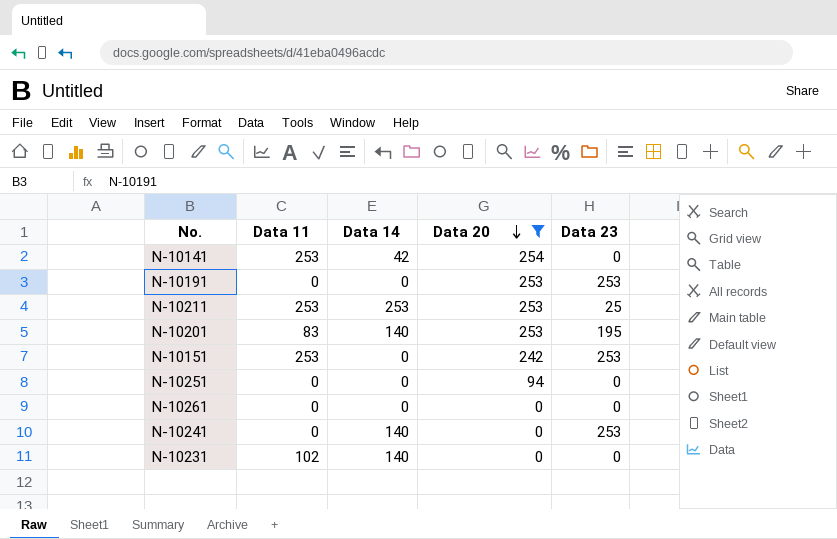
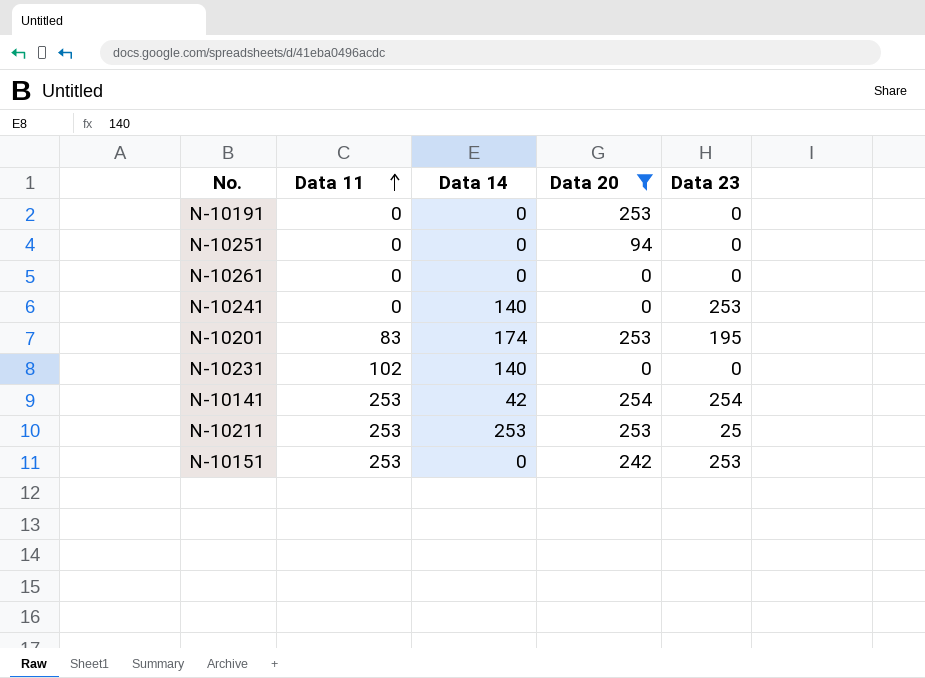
row order: Data 20 descending -> Data 11 ascending
N-10191 | Data 23: 253 -> 0
N-10201 | Data 14: 140 -> 174
N-10141 | Data 23: 0 -> 254

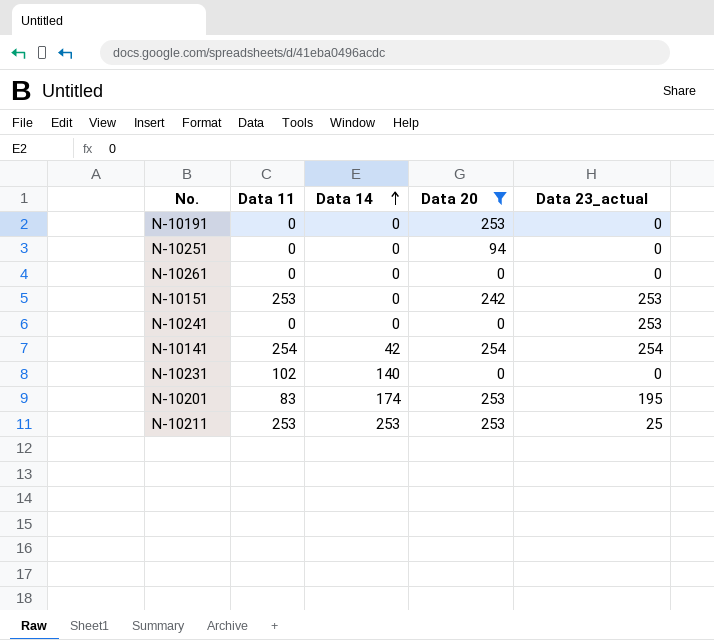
row order: Data 11 ascending -> Data 14 ascending
column name: Data 23 -> Data 23_actual
N-10241 | Data 14: 140 -> 0
N-10141 | Data 11: 253 -> 254

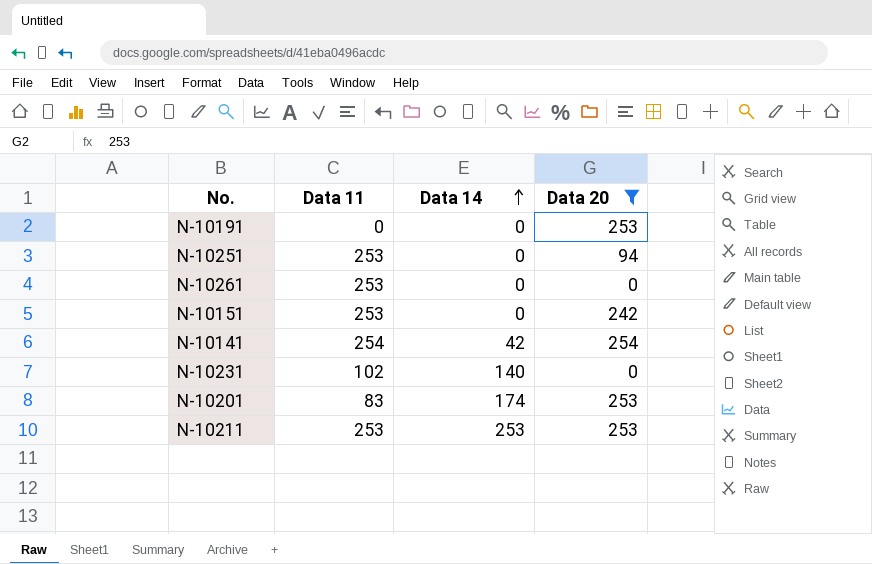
column Data 23_actual | position: 5 -> none
row N-10241: 0 | 0 | 0 | 253 -> none
N-10251 | Data 11: 0 -> 253
N-10261 | Data 11: 0 -> 253

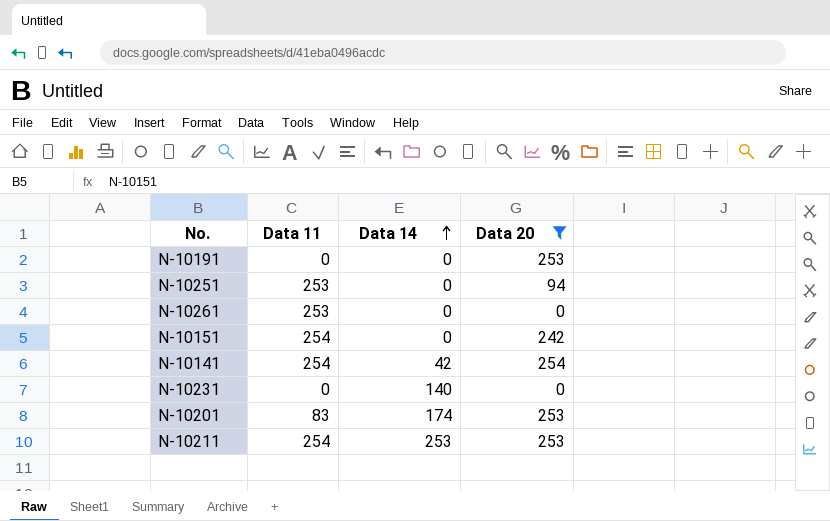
N-10151 | Data 11: 253 -> 254
N-10231 | Data 11: 102 -> 0
N-10211 | Data 11: 253 -> 254

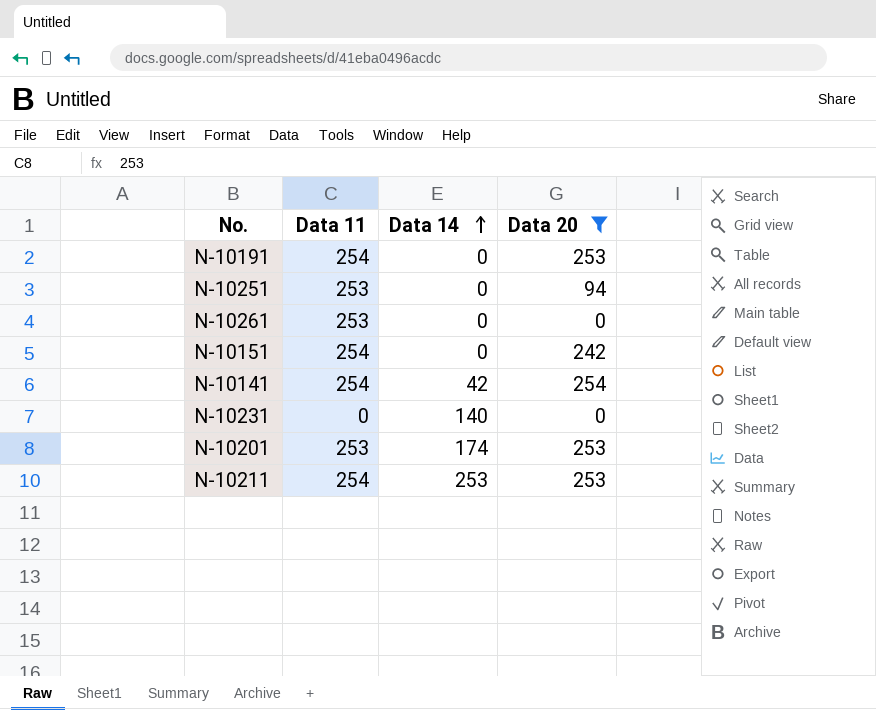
N-10191 | Data 11: 0 -> 254
N-10201 | Data 11: 83 -> 253

